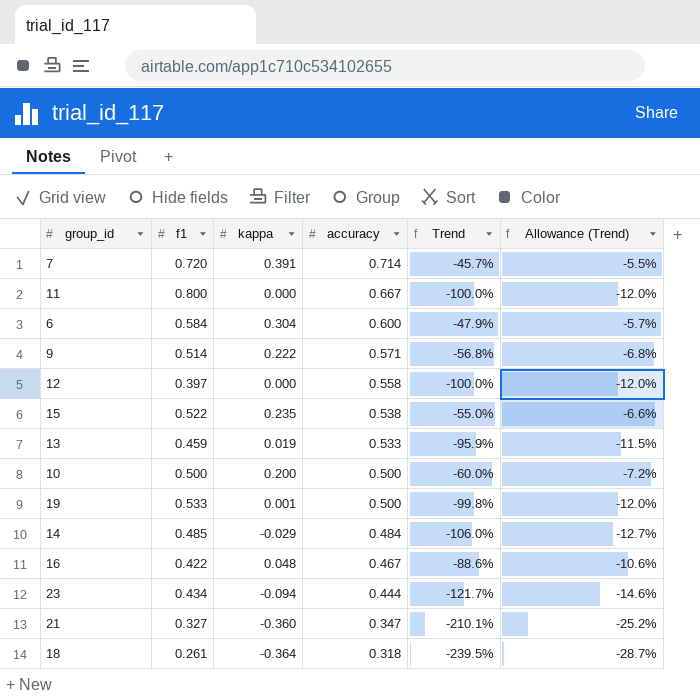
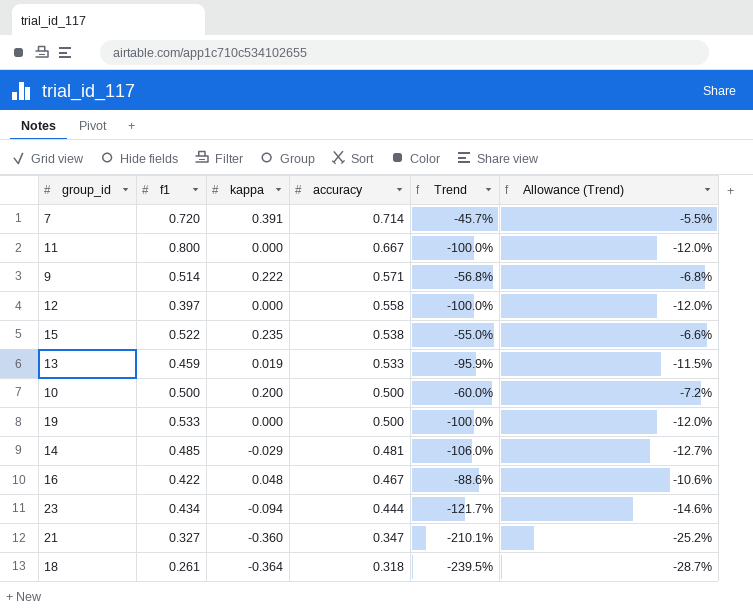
row 6: 0.584 | 0.304 | 0.600 | -47.9% | -5.7% -> none
19 | kappa: 0.001 -> 0.000
19 | Trend: -99.8% -> -100.0%
14 | accuracy: 0.484 -> 0.481

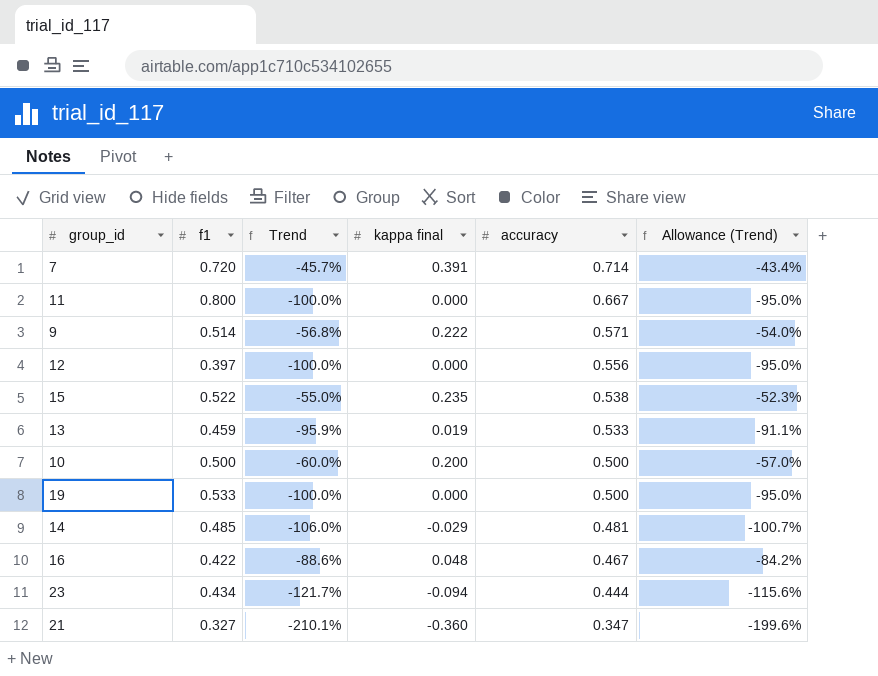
column Trend | position: 5 -> 3
column name: kappa -> kappa final
column Allowance (Trend) | formula: [Trend] * 0.12 -> [Trend] * 0.95
row 18: 0.261 | -0.364 | 0.318 | -239.5% | -28.7% -> none
12 | accuracy: 0.558 -> 0.556

